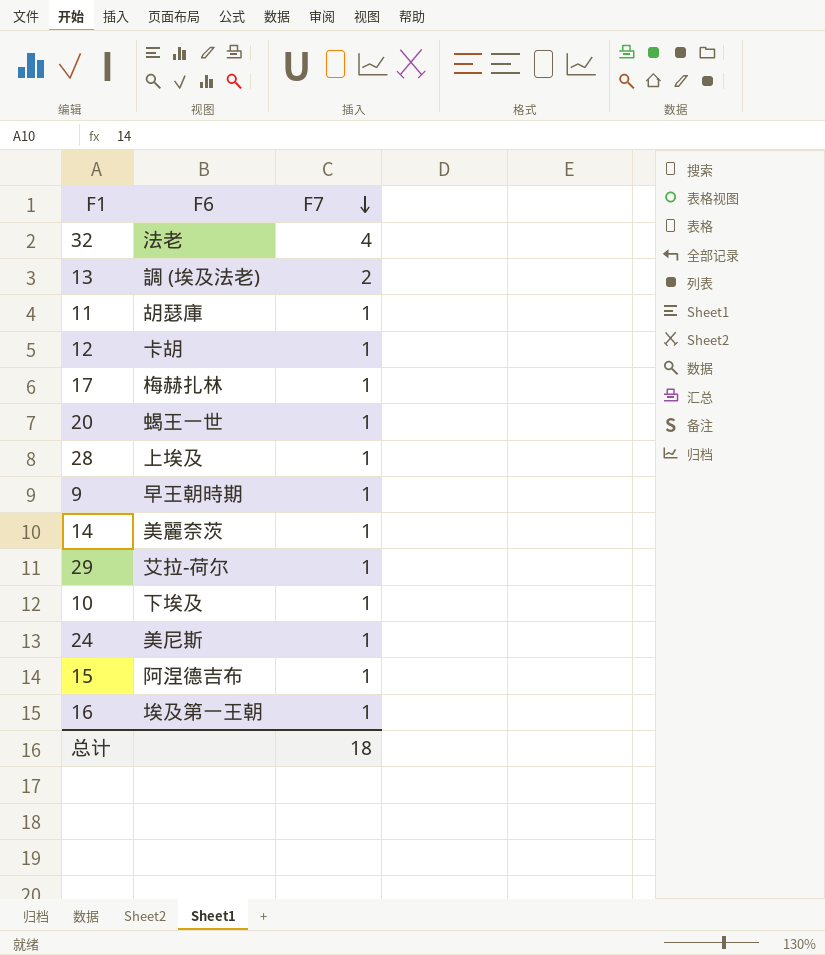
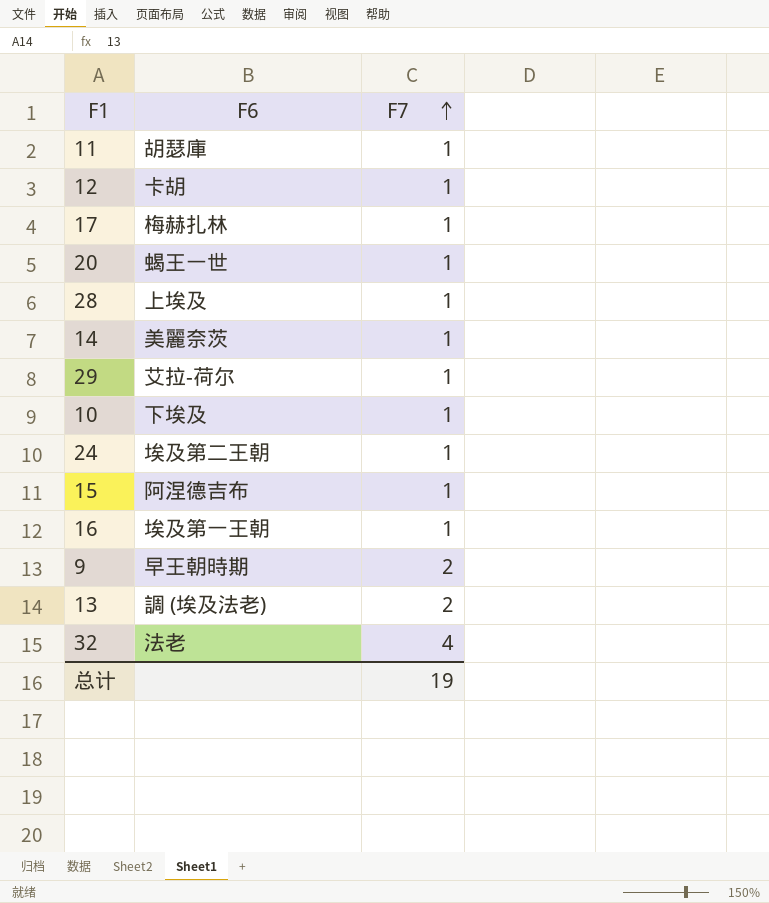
row order: F7 descending -> F7 ascending
24 | F6: 美尼斯 -> 埃及第二王朝
9 | F7: 1 -> 2
总计 | F7: 18 -> 19

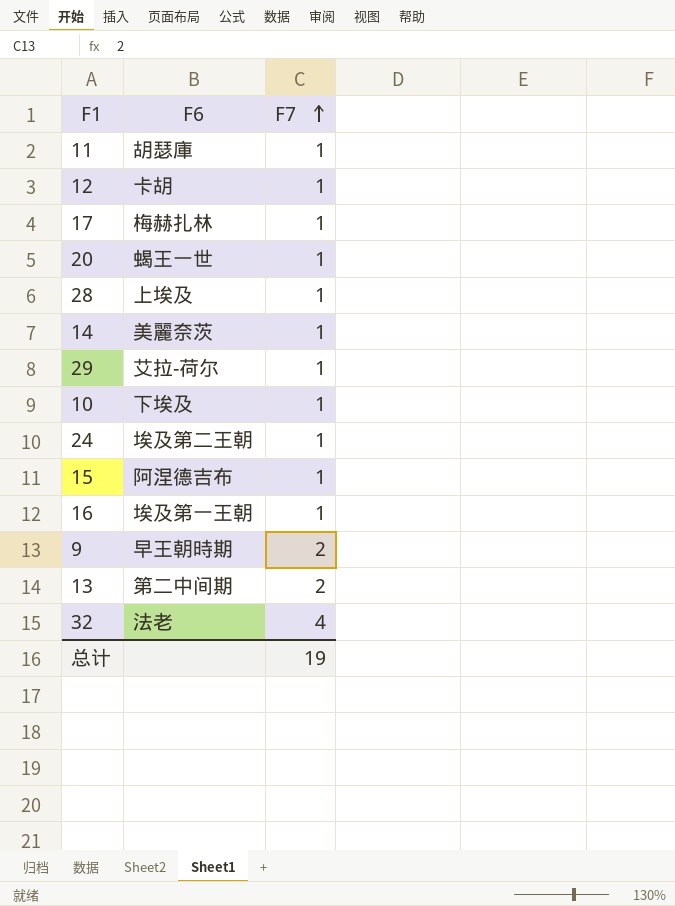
13 | F6: 調 (埃及法老) -> 第二中间期

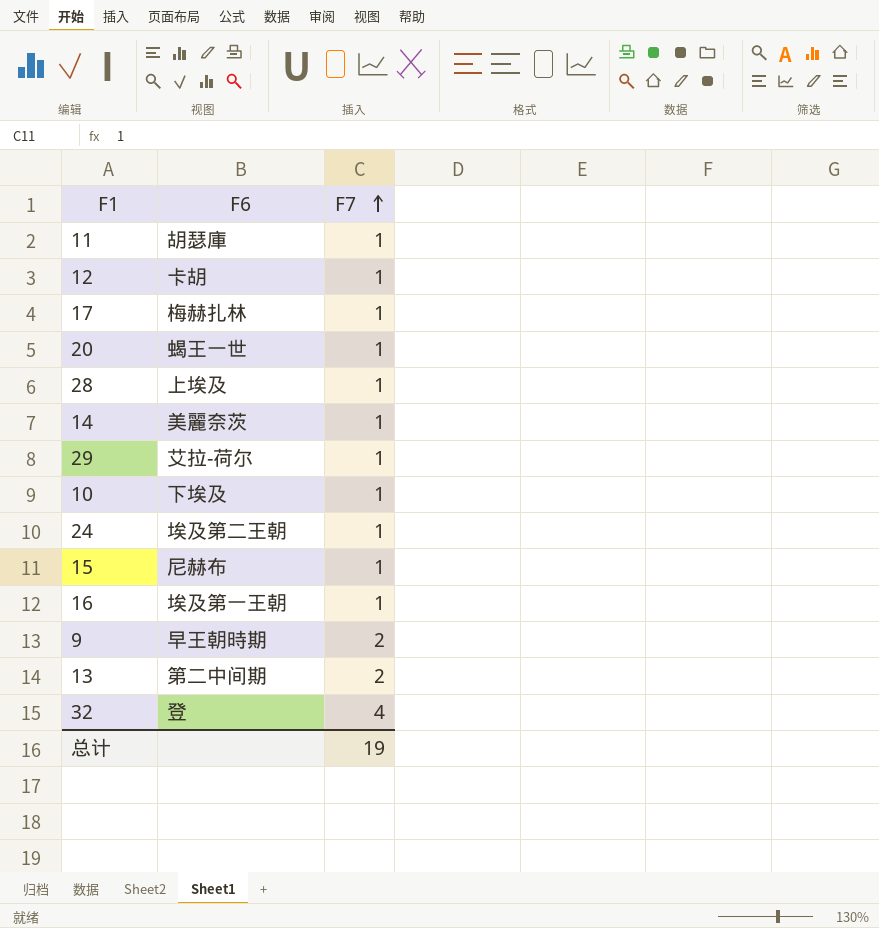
15 | F6: 阿涅德吉布 -> 尼赫布
32 | F6: 法老 -> 登

